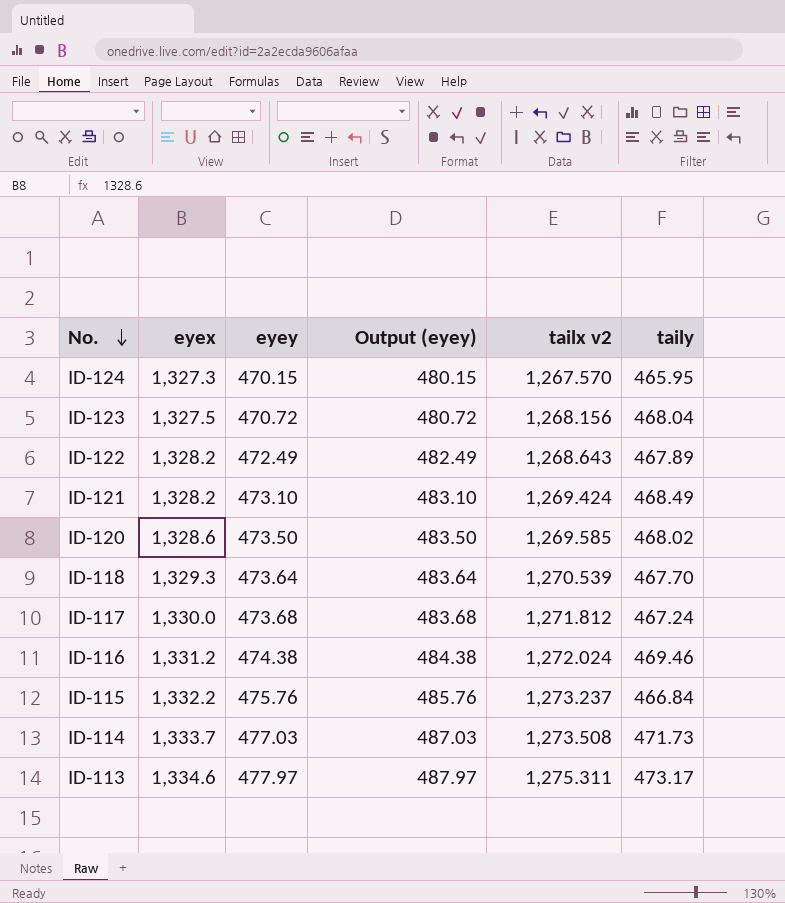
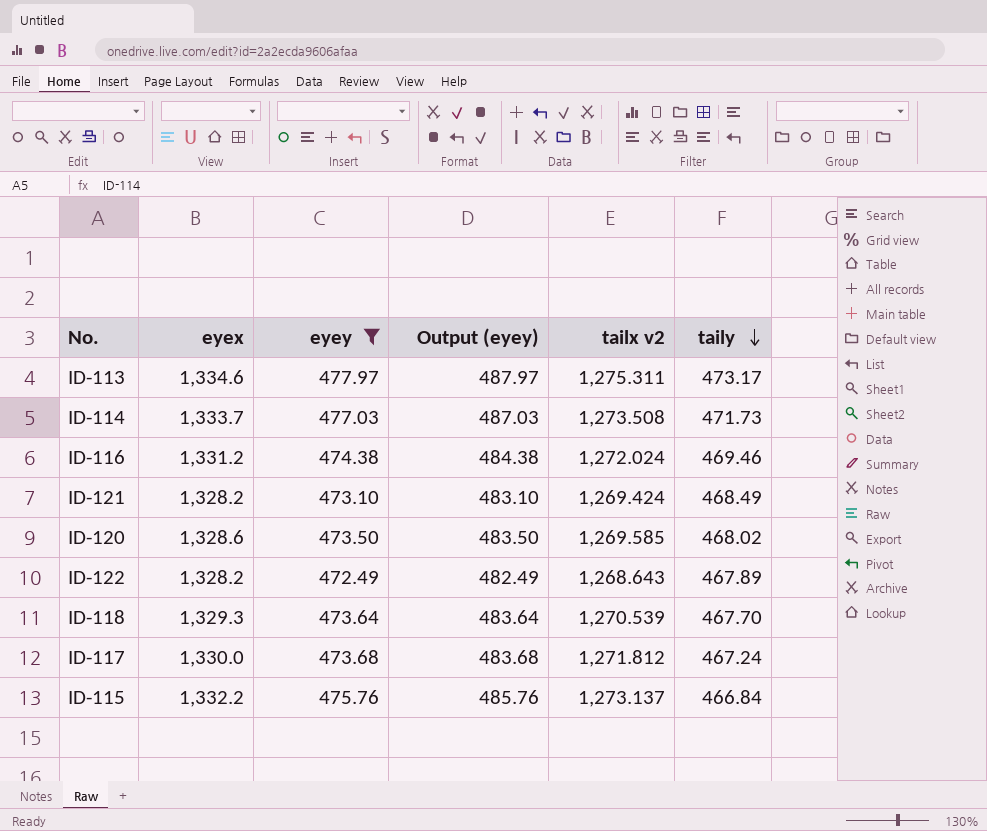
filter: none -> eyey >= 472.49
row order: No. descending -> taily descending
ID-115 | tailx v2: 1,273.237 -> 1,273.137

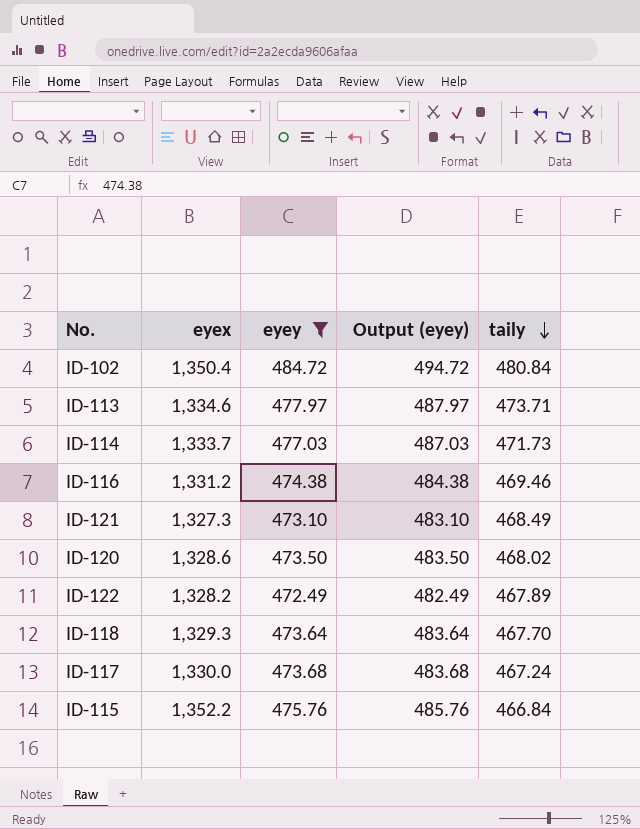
column tailx v2 | position: 5 -> none
row ID-102: none -> 1,350.4 | 484.72 | 494.72 | 480.84
ID-113 | taily: 473.17 -> 473.71
ID-121 | eyex: 1,328.2 -> 1,327.3
ID-115 | eyex: 1,332.2 -> 1,352.2

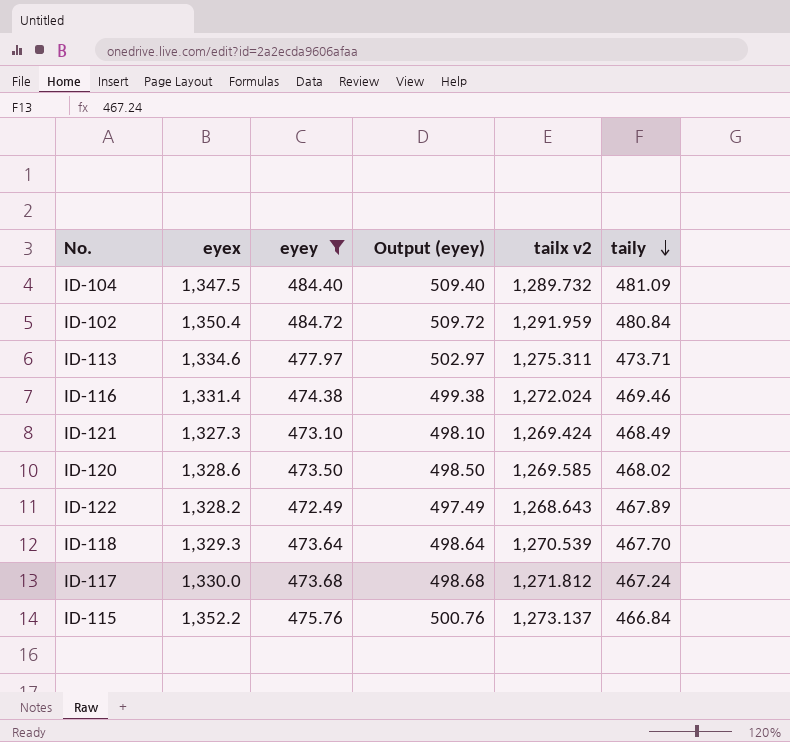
column Output (eyey) | formula: [eyey] + 10 -> [eyey] + 25
column tailx v2 | position: none -> 5
row ID-114: 1,333.7 | 477.03 | 487.03 | 471.73 -> none
row ID-104: none -> 1,347.5 | 484.40 | 509.40 | 1,289.732 | 481.09
ID-116 | eyex: 1,331.2 -> 1,331.4

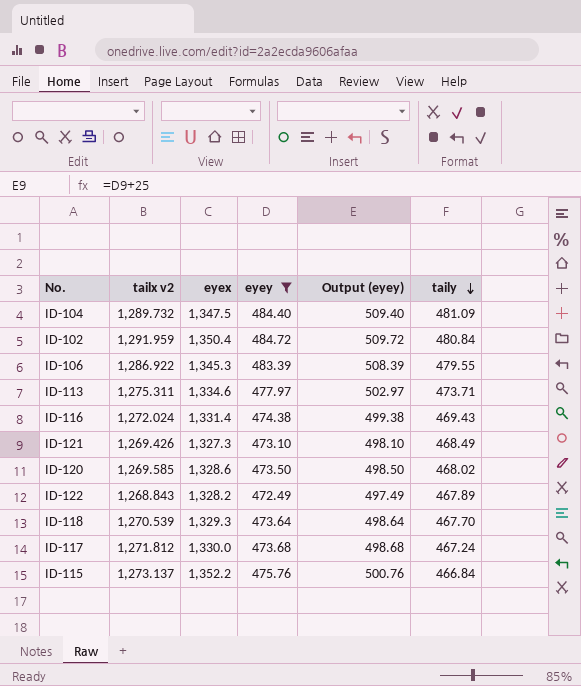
column tailx v2 | position: 5 -> 2
row ID-106: none -> 1,286.922 | 1,345.3 | 483.39 | 508.39 | 479.55
ID-116 | taily: 469.46 -> 469.43
ID-121 | tailx v2: 1,269.424 -> 1,269.426
ID-122 | tailx v2: 1,268.643 -> 1,268.843

